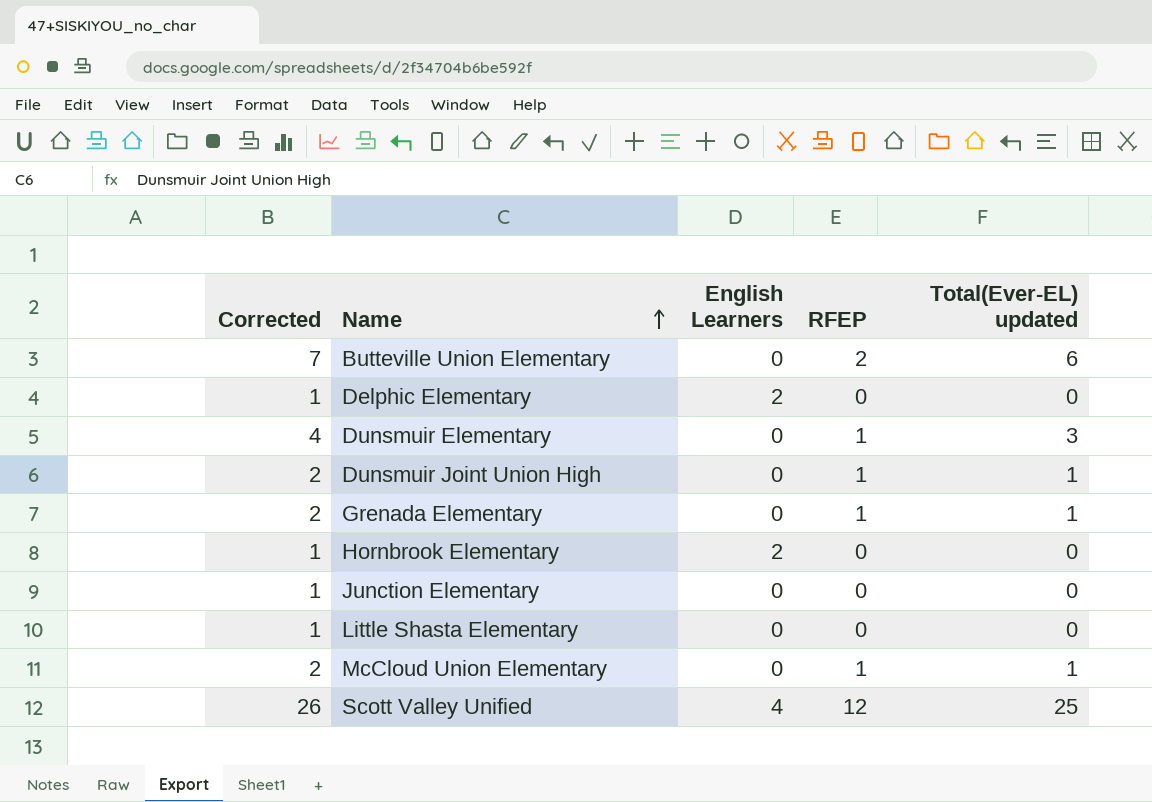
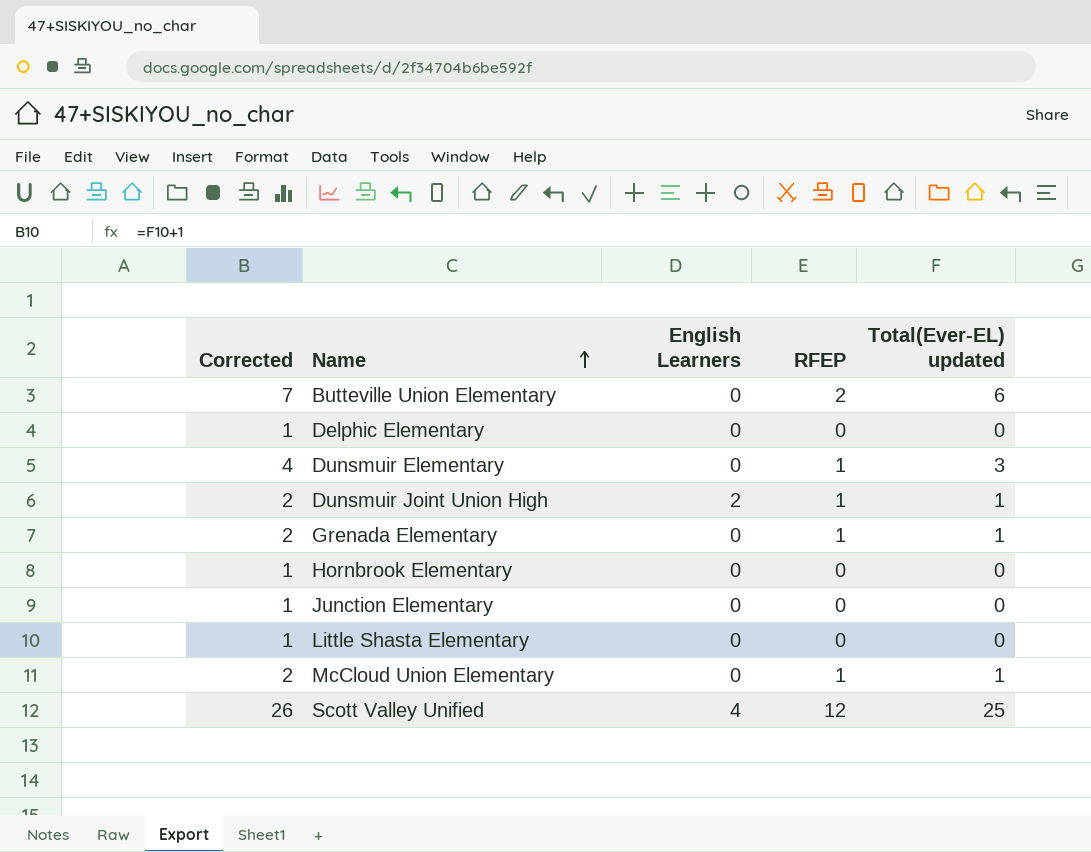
Delphic Elementary | English Learners: 2 -> 0
Dunsmuir Joint Union High | English Learners: 0 -> 2
Hornbrook Elementary | English Learners: 2 -> 0

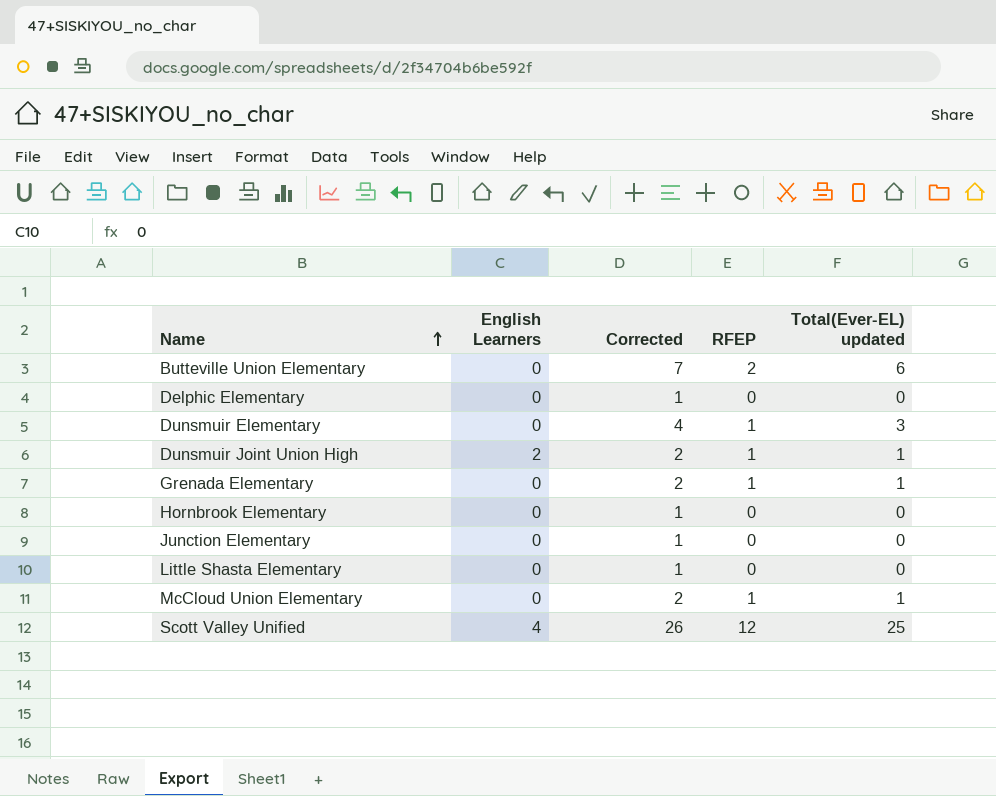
column Corrected | position: 1 -> 3

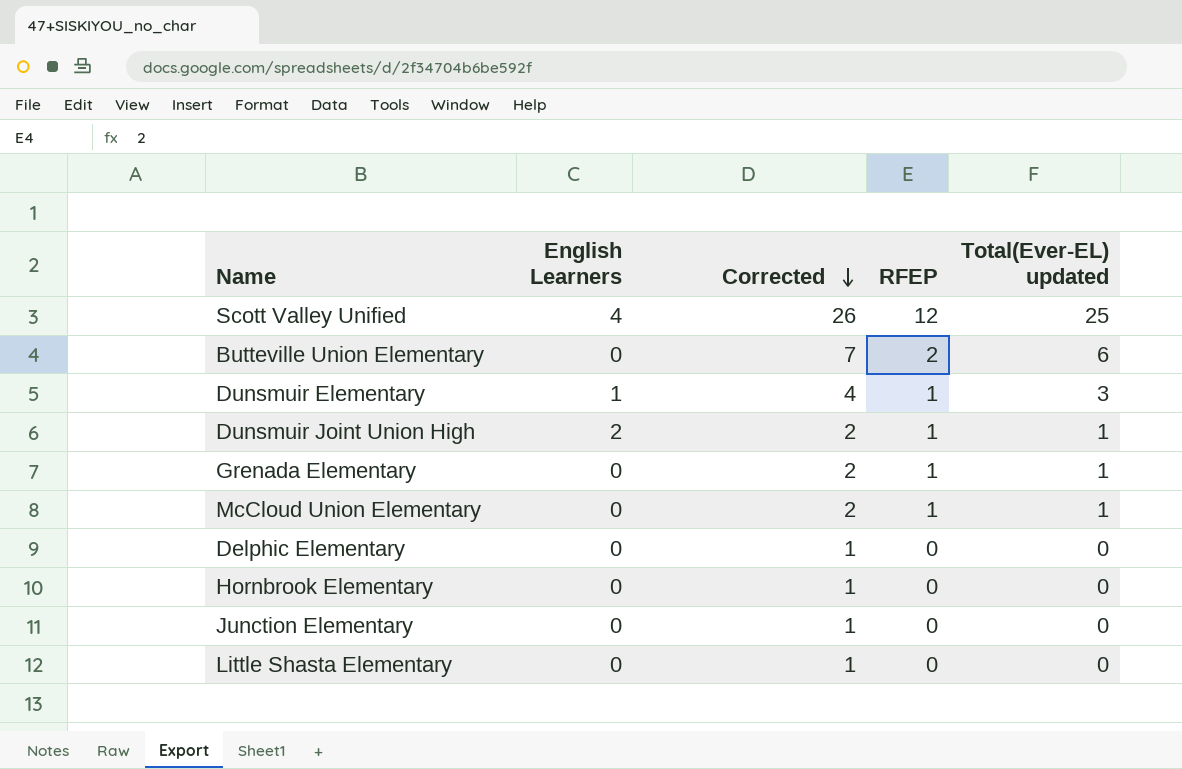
row order: Name ascending -> Corrected descending
Dunsmuir Elementary | English Learners: 0 -> 1

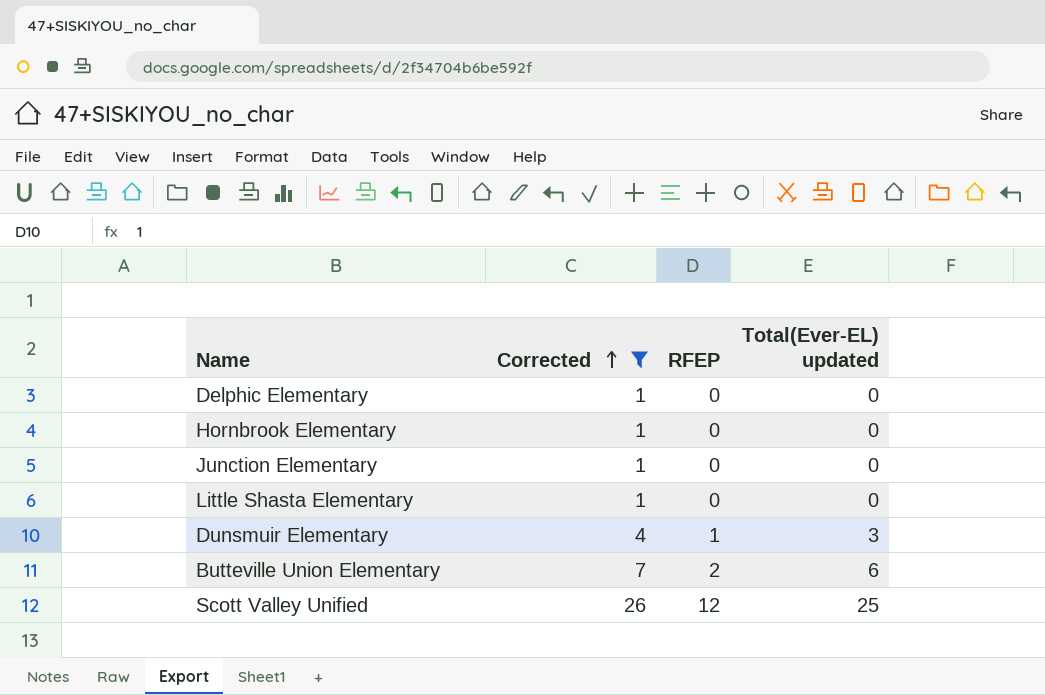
filter: none -> Corrected != 2
row order: Corrected descending -> Corrected ascending
column English Learners | position: 2 -> none

